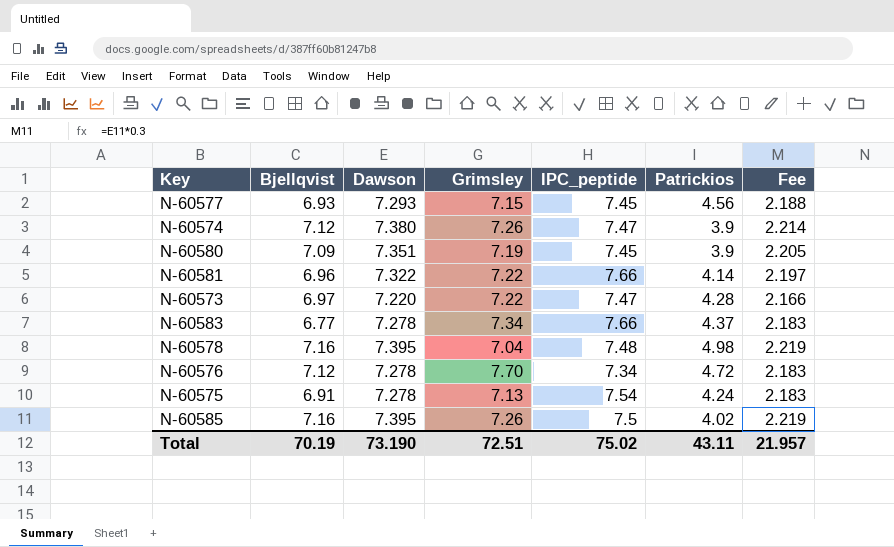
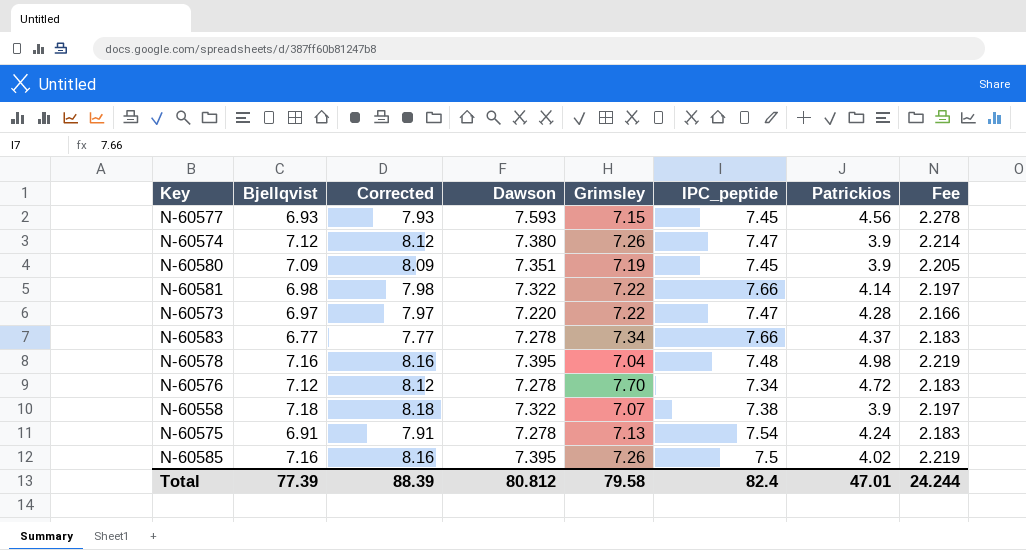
column Corrected | formula: none -> [Bjellqvist] + 1
N-60577 | Dawson: 7.293 -> 7.593
N-60577 | Fee: 2.188 -> 2.278
N-60581 | Bjellqvist: 6.96 -> 6.98
row N-60558: none -> 7.18 | 8.18 | 7.322 | 7.07 | 7.38 | 3.9 | 2.197
Total | Bjellqvist: 70.19 -> 77.39
Total | Dawson: 73.190 -> 80.812
Total | Grimsley: 72.51 -> 79.58
Total | IPC_peptide: 75.02 -> 82.4
Total | Patrickios: 43.11 -> 47.01
Total | Fee: 21.957 -> 24.244

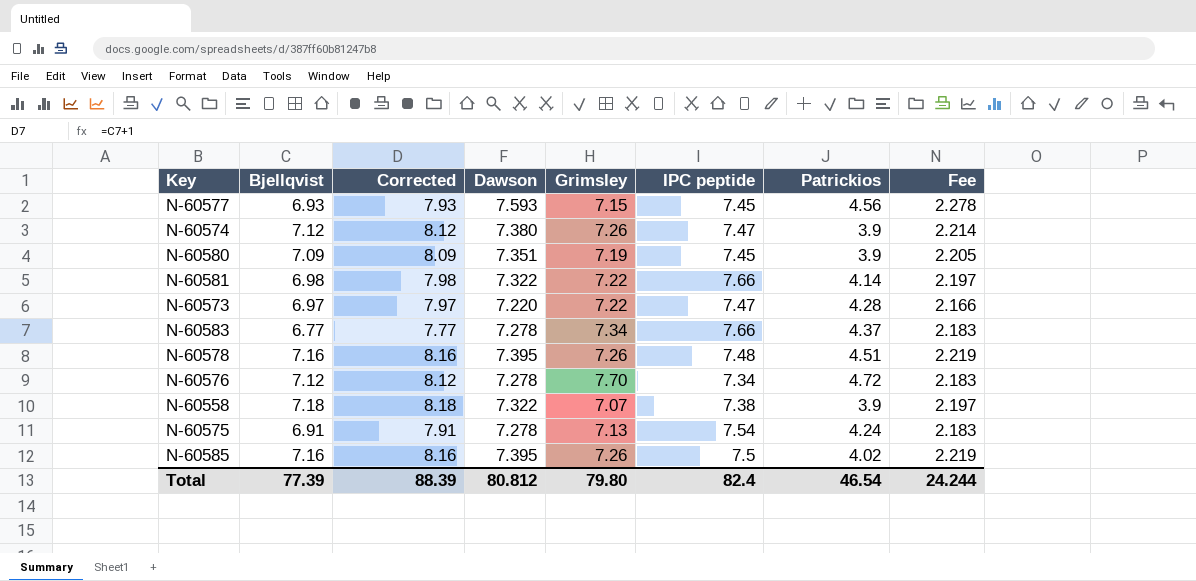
column name: IPC_peptide -> IPC peptide
N-60578 | Grimsley: 7.04 -> 7.26
N-60578 | Patrickios: 4.98 -> 4.51
Total | Grimsley: 79.58 -> 79.80
Total | Patrickios: 47.01 -> 46.54

